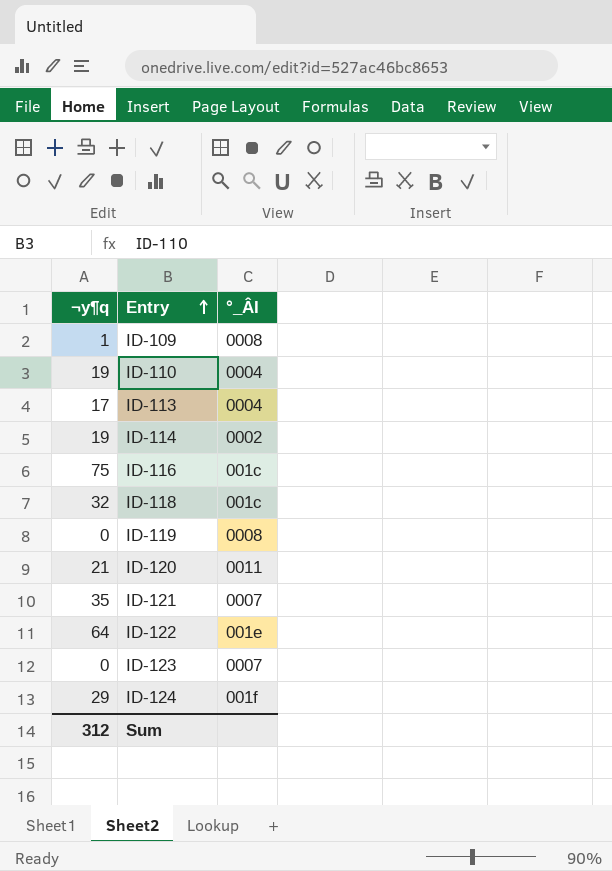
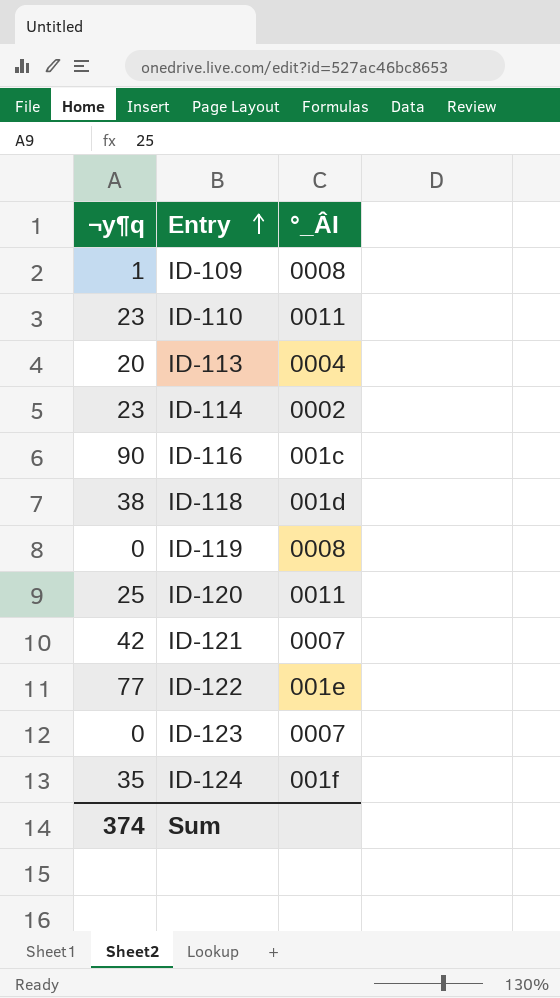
ID-110 | ¬y¶q: 19 -> 23
ID-110 | °_ÂI: 0004 -> 0011
ID-113 | ¬y¶q: 17 -> 20
ID-114 | ¬y¶q: 19 -> 23
ID-116 | ¬y¶q: 75 -> 90
ID-118 | ¬y¶q: 32 -> 38
ID-118 | °_ÂI: 001c -> 001d
ID-120 | ¬y¶q: 21 -> 25
ID-121 | ¬y¶q: 35 -> 42
ID-122 | ¬y¶q: 64 -> 77
ID-124 | ¬y¶q: 29 -> 35
Sum | ¬y¶q: 312 -> 374

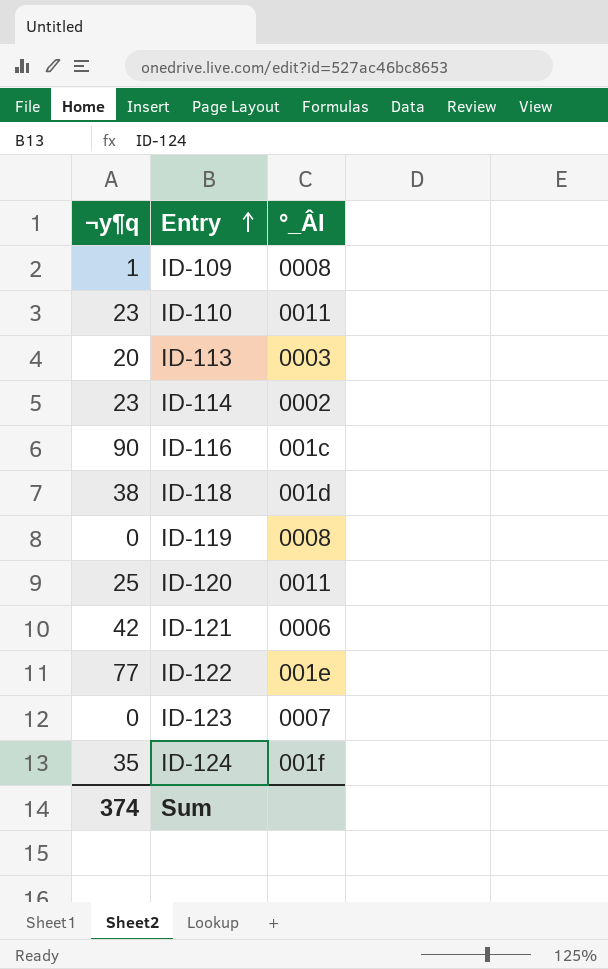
ID-113 | °_ÂI: 0004 -> 0003
ID-121 | °_ÂI: 0007 -> 0006

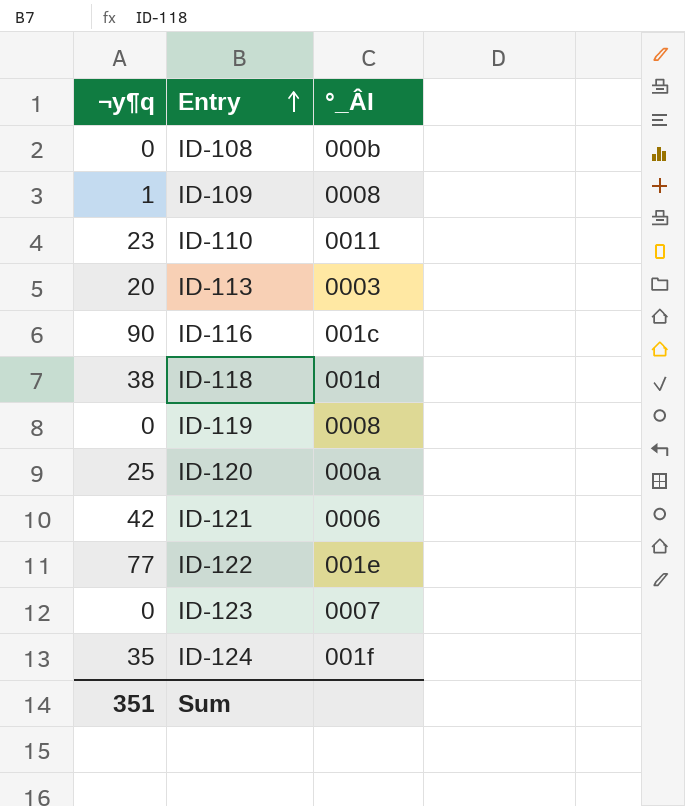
row ID-114: 23 | 0002 -> none
row ID-108: none -> 0 | 000b
ID-120 | °_ÂI: 0011 -> 000a
Sum | ¬y¶q: 374 -> 351

